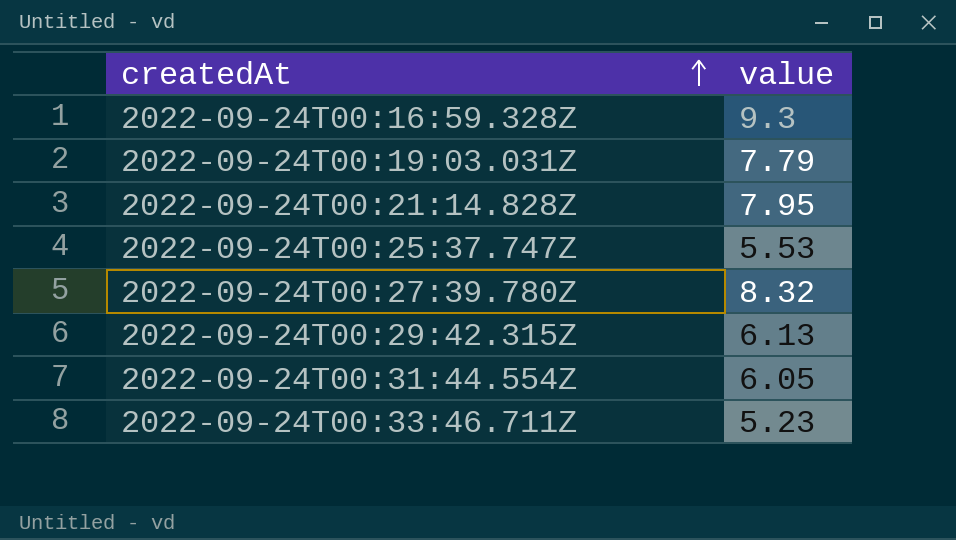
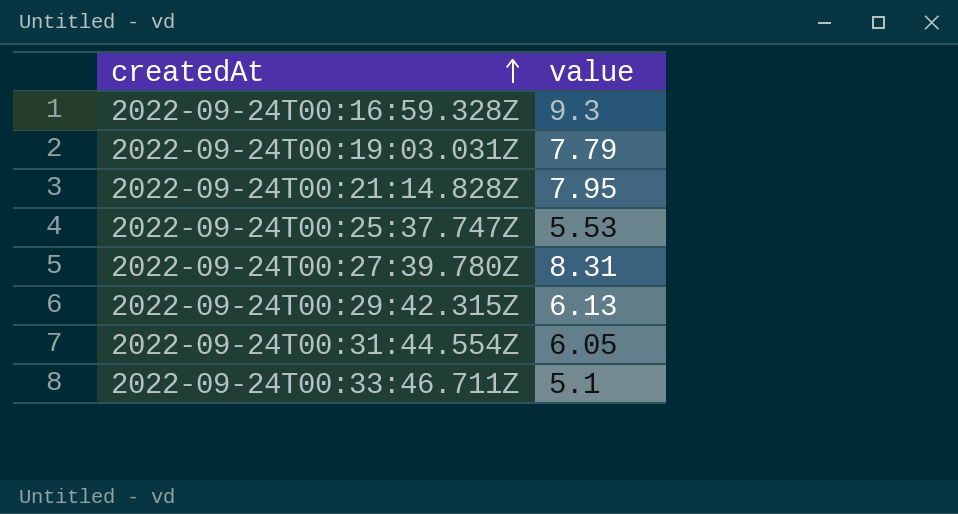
2022-09-24T00:27:39.780Z | value: 8.32 -> 8.31
2022-09-24T00:33:46.711Z | value: 5.23 -> 5.1

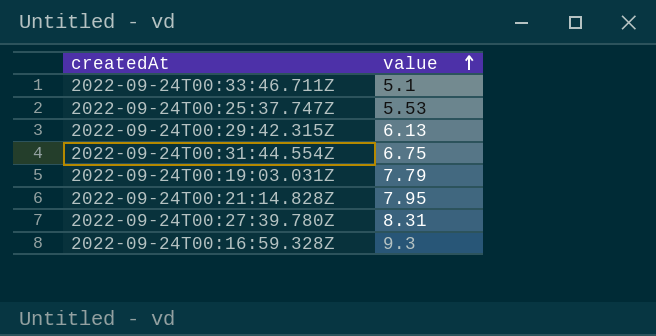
row order: createdAt ascending -> value ascending
2022-09-24T00:31:44.554Z | value: 6.05 -> 6.75

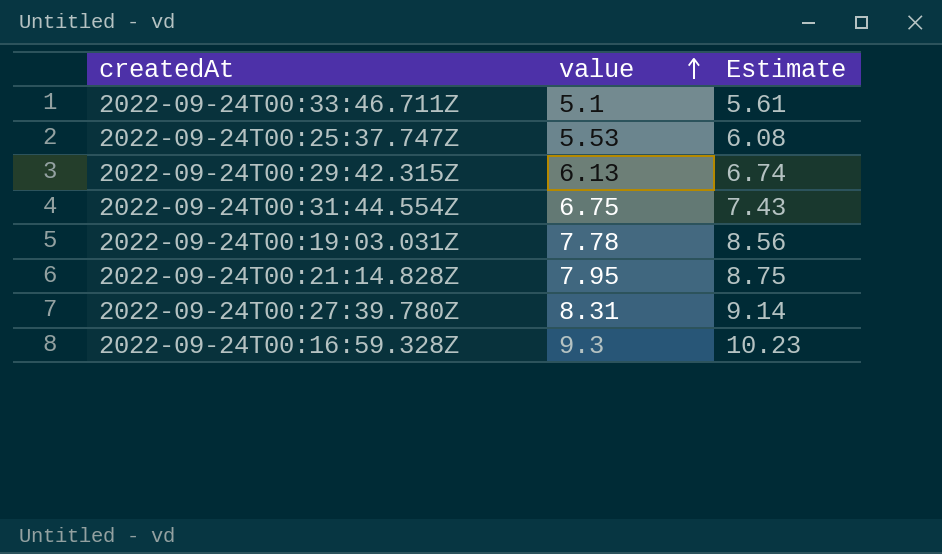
column Estimate | formula: none -> [value] * 1.1
2022-09-24T00:19:03.031Z | value: 7.79 -> 7.78

